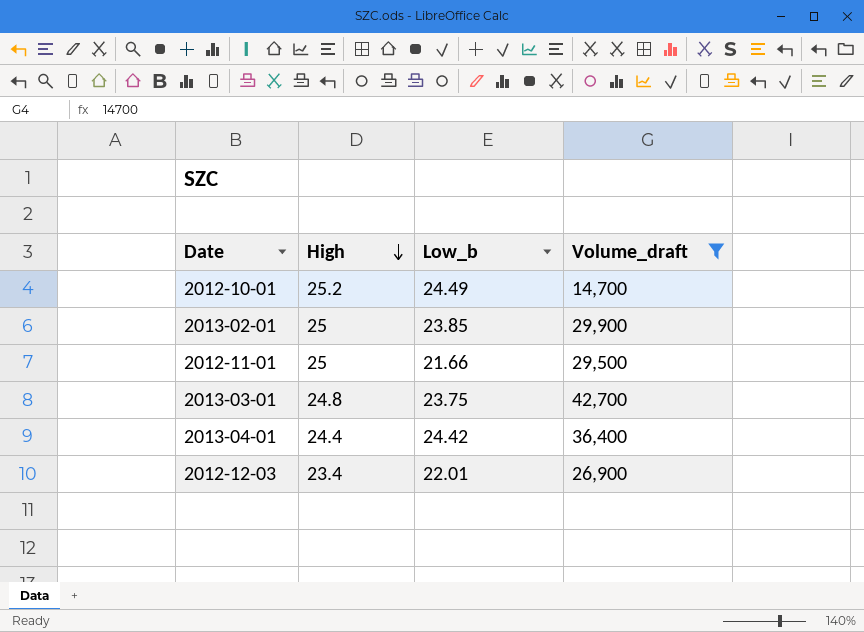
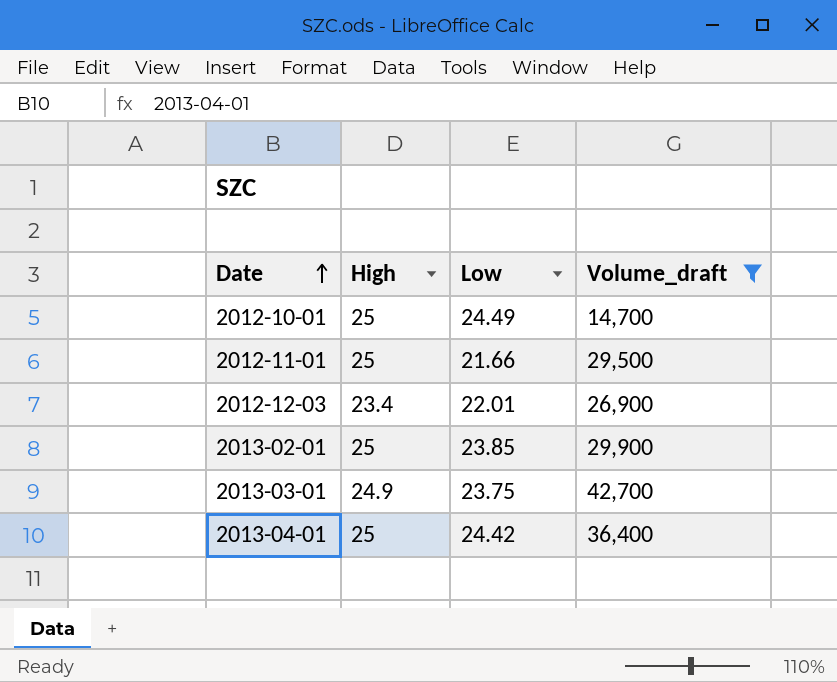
row order: High descending -> Date ascending
column name: Low_b -> Low
2012-10-01 | High: 25.2 -> 25
2013-03-01 | High: 24.8 -> 24.9
2013-04-01 | High: 24.4 -> 25

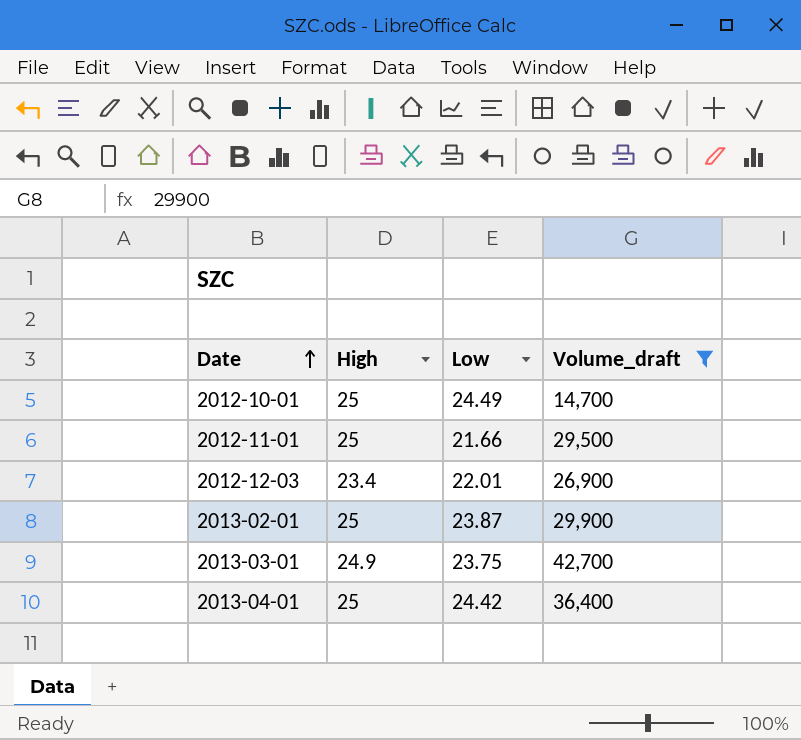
2013-02-01 | Low: 23.85 -> 23.87

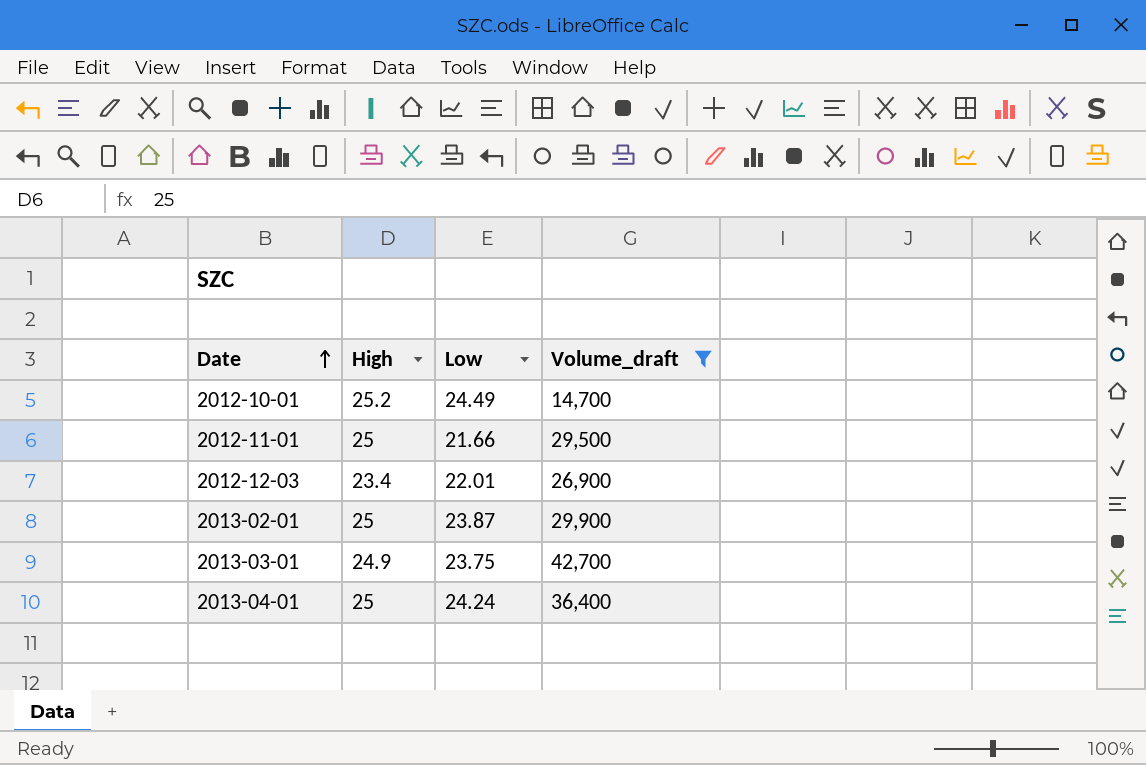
2012-10-01 | High: 25 -> 25.2
2013-04-01 | Low: 24.42 -> 24.24

